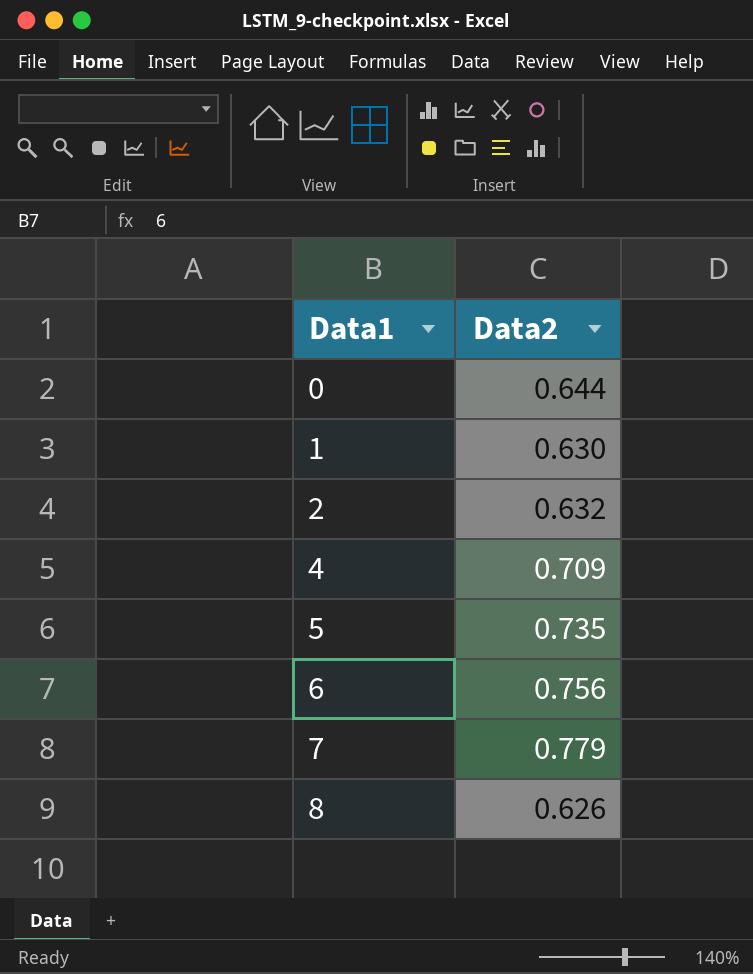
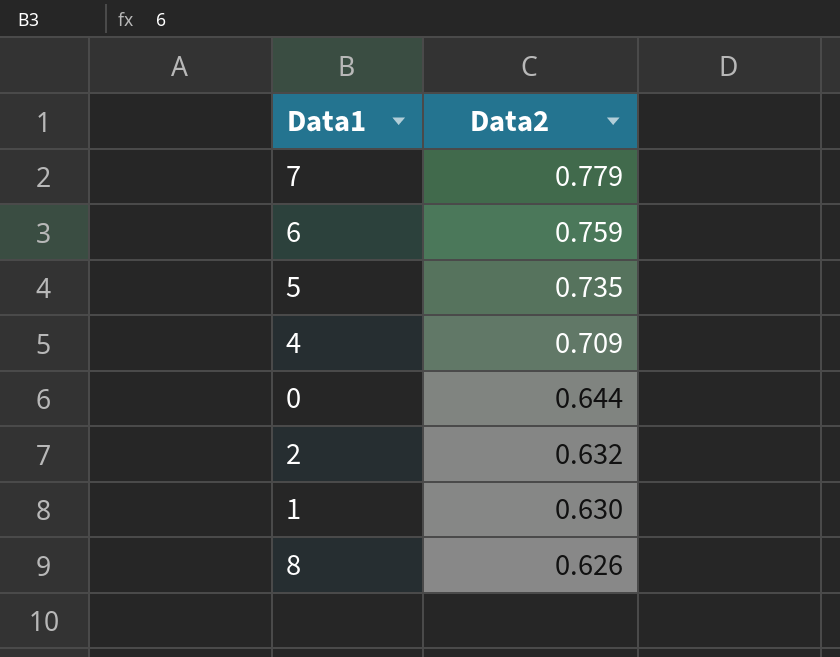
row order: Data1 ascending -> Data2 descending
6 | Data2: 0.756 -> 0.759

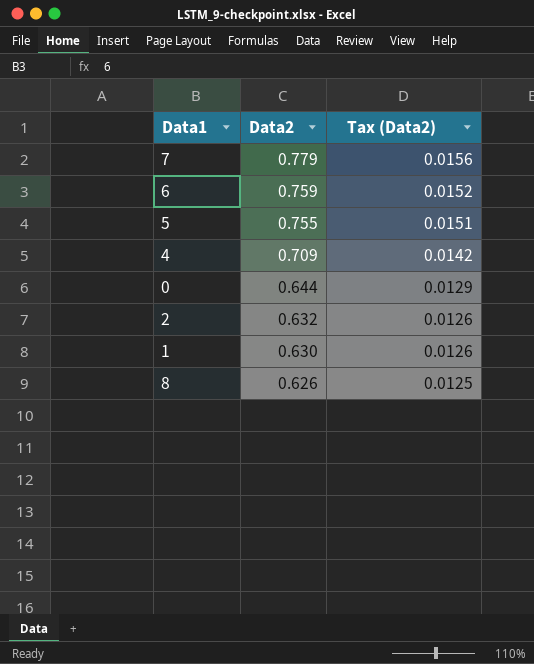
column Tax (Data2) | formula: none -> [Data2] * 0.02
5 | Data2: 0.735 -> 0.755

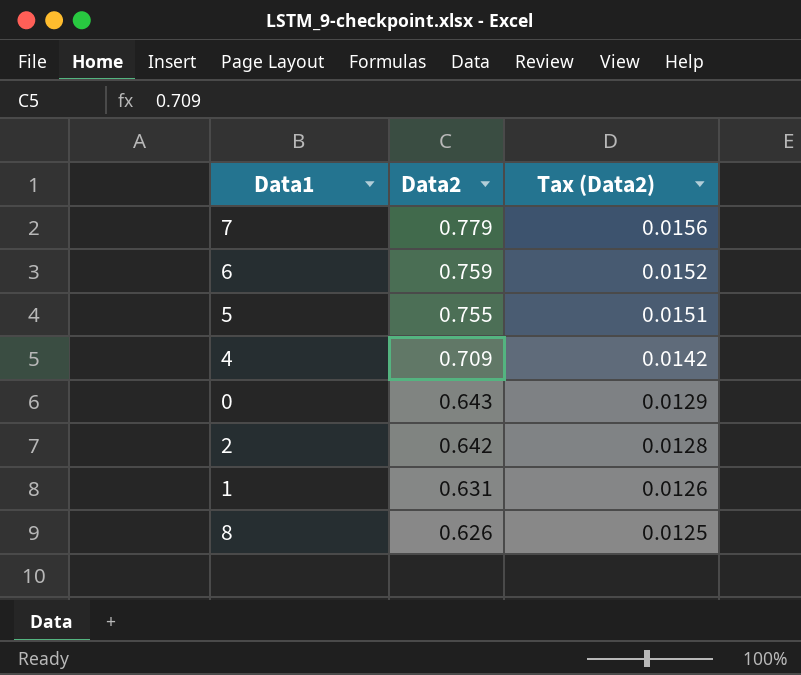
0 | Data2: 0.644 -> 0.643
2 | Data2: 0.632 -> 0.642
2 | Tax (Data2): 0.0126 -> 0.0128
1 | Data2: 0.630 -> 0.631

